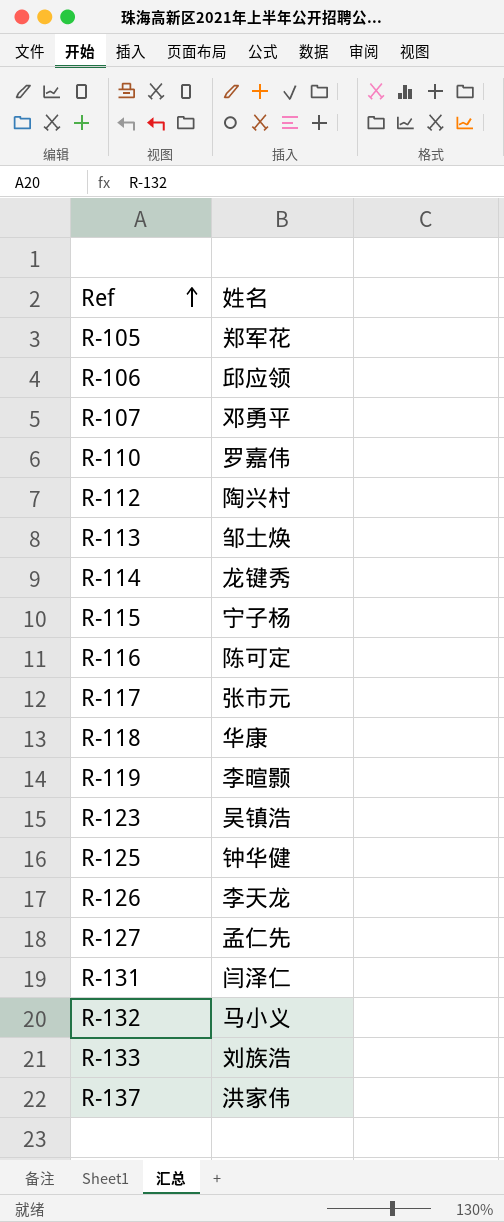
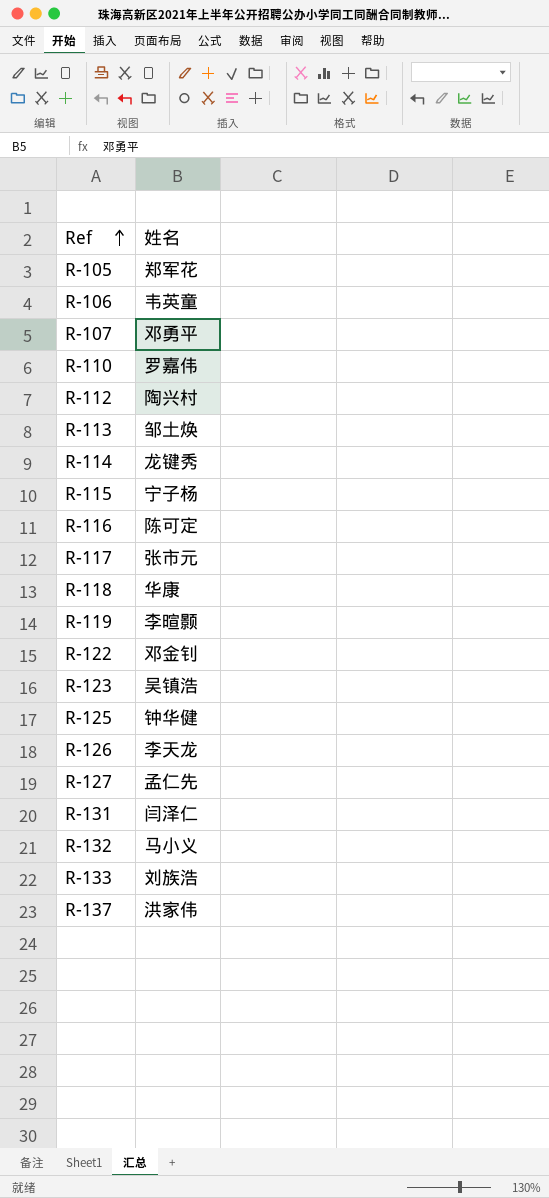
R-106 | 姓名: 邱应领 -> 韦英童
row R-122: none -> 邓金钊

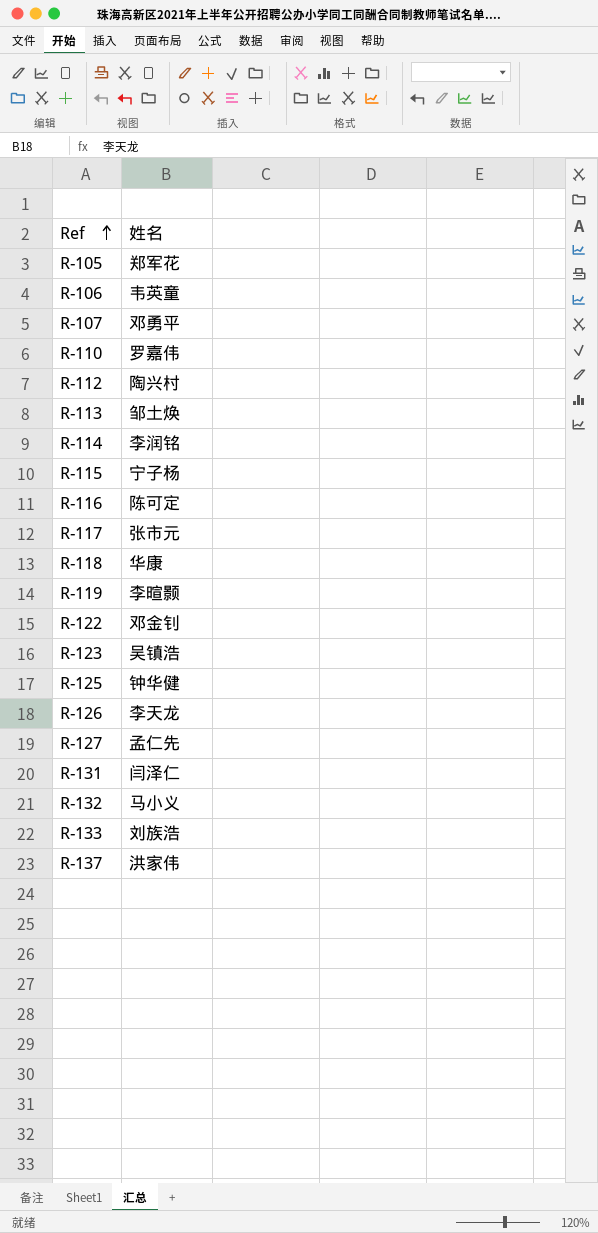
R-114 | 姓名: 龙键秀 -> 李润铭

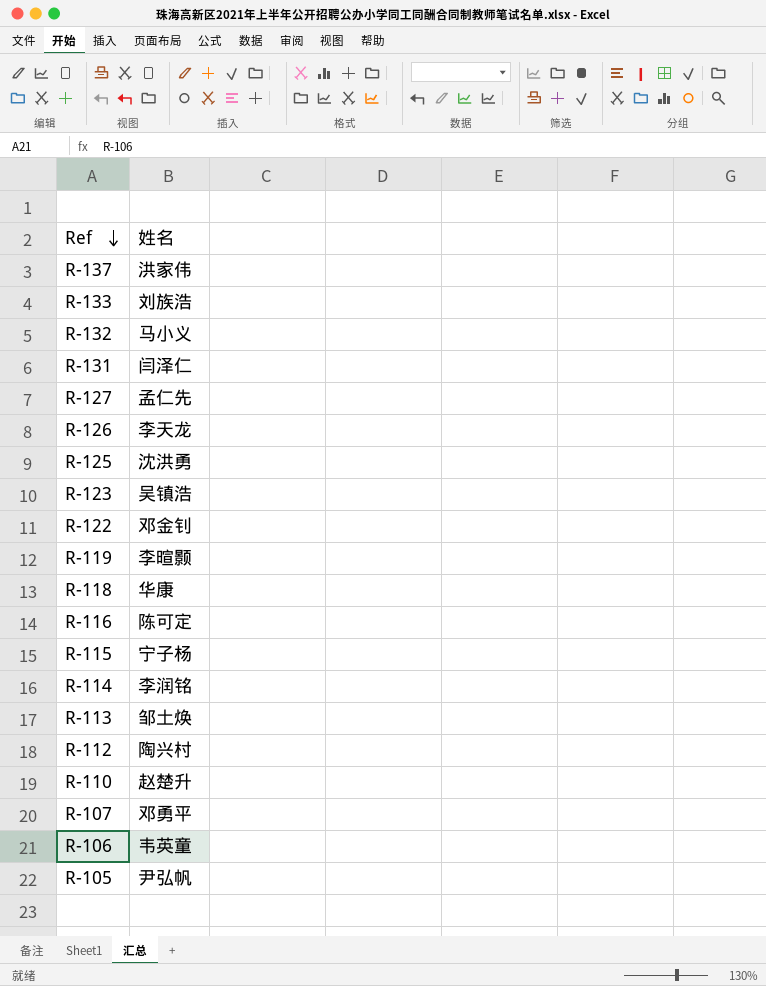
row order: Ref ascending -> Ref descending
row R-117: 张市元 -> none
R-125 | 姓名: 钟华健 -> 沈洪勇
R-110 | 姓名: 罗嘉伟 -> 赵楚升
R-105 | 姓名: 郑军花 -> 尹弘帆

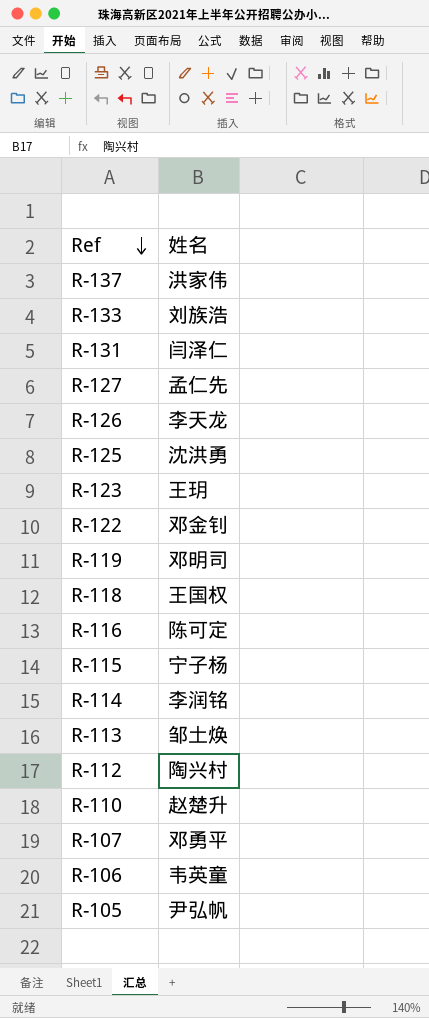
row R-132: 马小义 -> none
R-123 | 姓名: 吴镇浩 -> 王玥
R-119 | 姓名: 李暄颢 -> 邓明司
R-118 | 姓名: 华康 -> 王国权

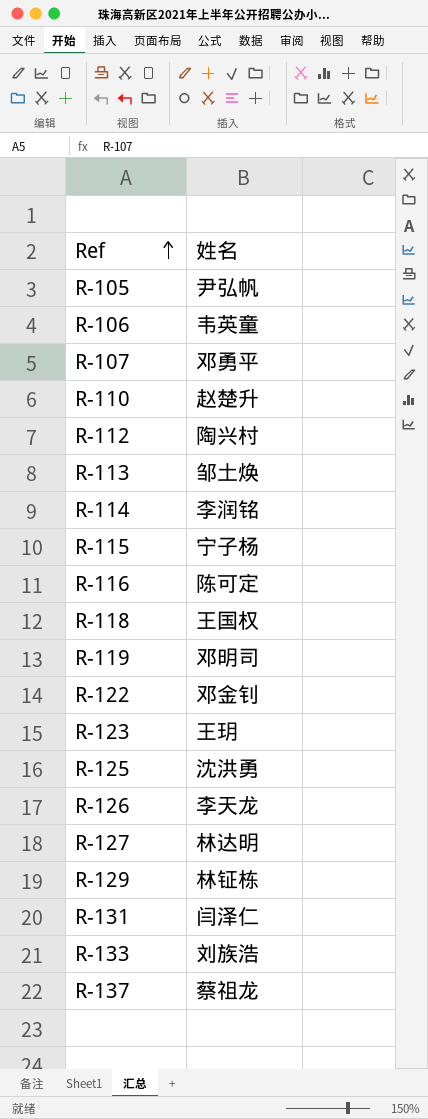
row order: Ref descending -> Ref ascending
R-127 | 姓名: 孟仁先 -> 林达明
row R-129: none -> 林钲栋
R-137 | 姓名: 洪家伟 -> 蔡祖龙

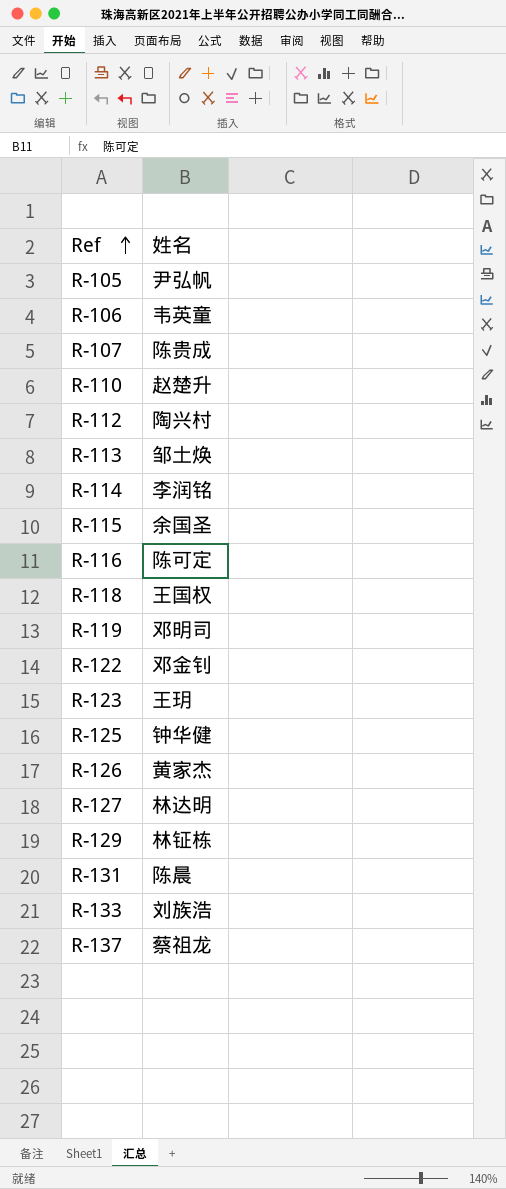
R-107 | 姓名: 邓勇平 -> 陈贵成
R-115 | 姓名: 宁子杨 -> 余国圣
R-125 | 姓名: 沈洪勇 -> 钟华健
R-126 | 姓名: 李天龙 -> 黄家杰
R-131 | 姓名: 闫泽仁 -> 陈晨

